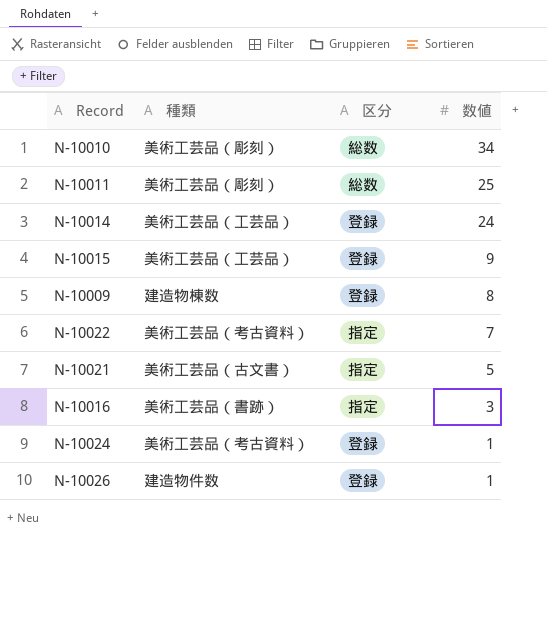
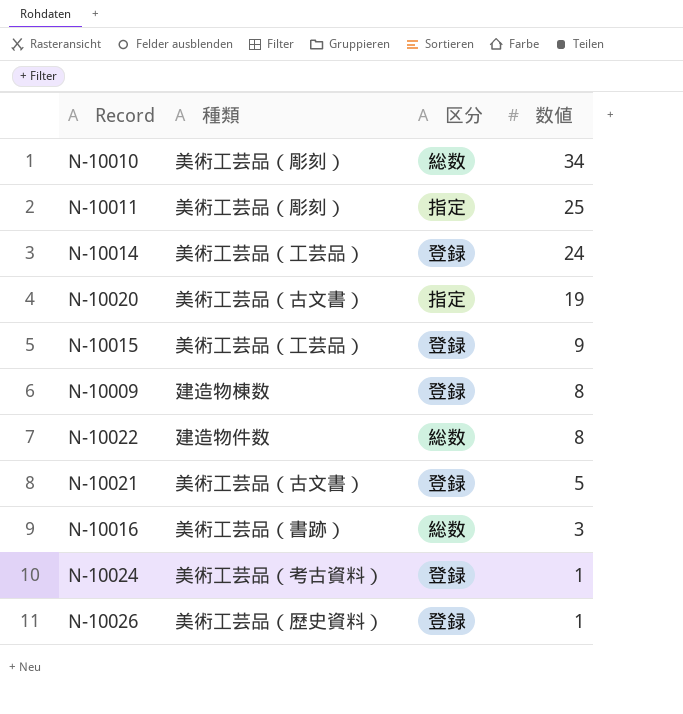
N-10011 | 区分: 総数 -> 指定
row N-10020: none -> 美術工芸品（古文書） | 指定 | 19
N-10022 | 種類: 美術工芸品（考古資料） -> 建造物件数
N-10022 | 区分: 指定 -> 総数
N-10022 | 数値: 7 -> 8
N-10021 | 区分: 指定 -> 登録
N-10016 | 区分: 指定 -> 総数
N-10026 | 種類: 建造物件数 -> 美術工芸品（歴史資料）

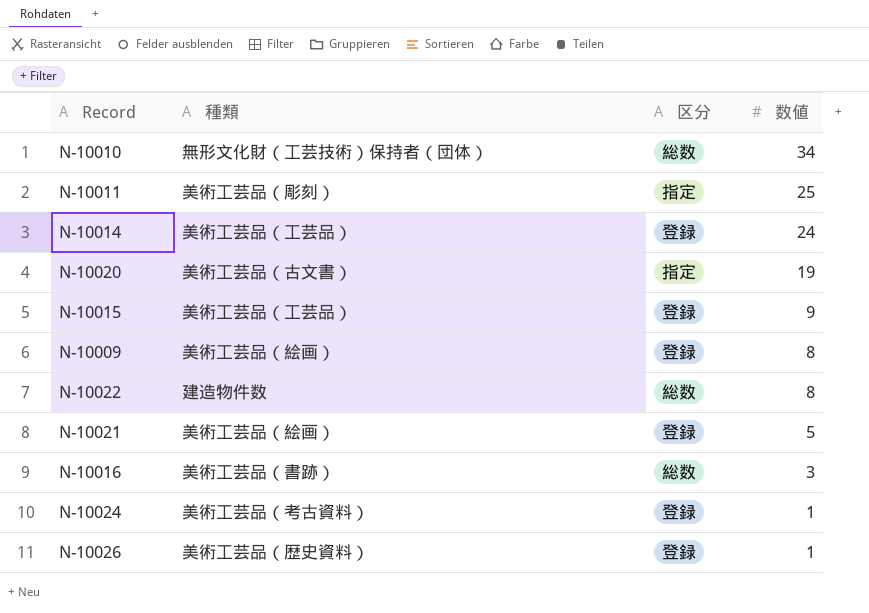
N-10010 | 種類: 美術工芸品（彫刻） -> 無形文化財（工芸技術）保持者（団体）
N-10009 | 種類: 建造物棟数 -> 美術工芸品（絵画）
N-10021 | 種類: 美術工芸品（古文書） -> 美術工芸品（絵画）

